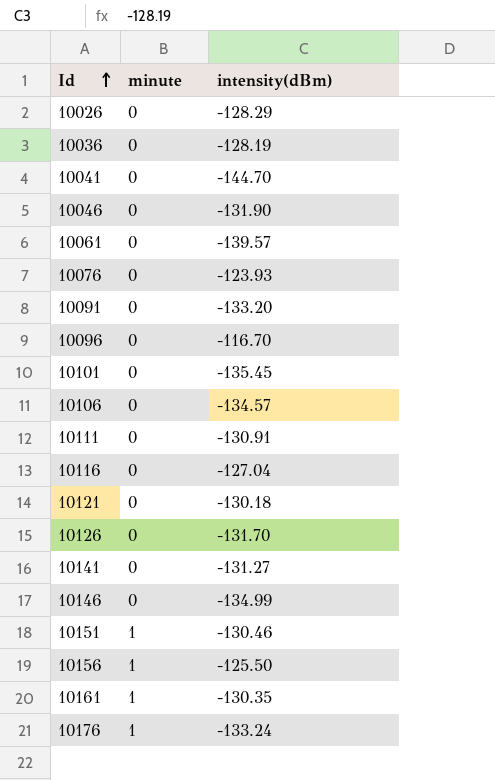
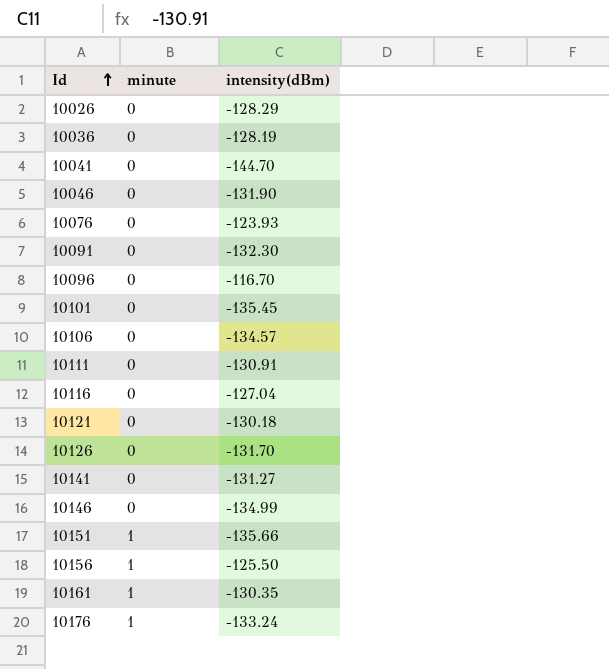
row 10061: 0 | -139.57 -> none
10091 | intensity(dBm): -133.20 -> -132.30
10151 | intensity(dBm): -130.46 -> -135.66

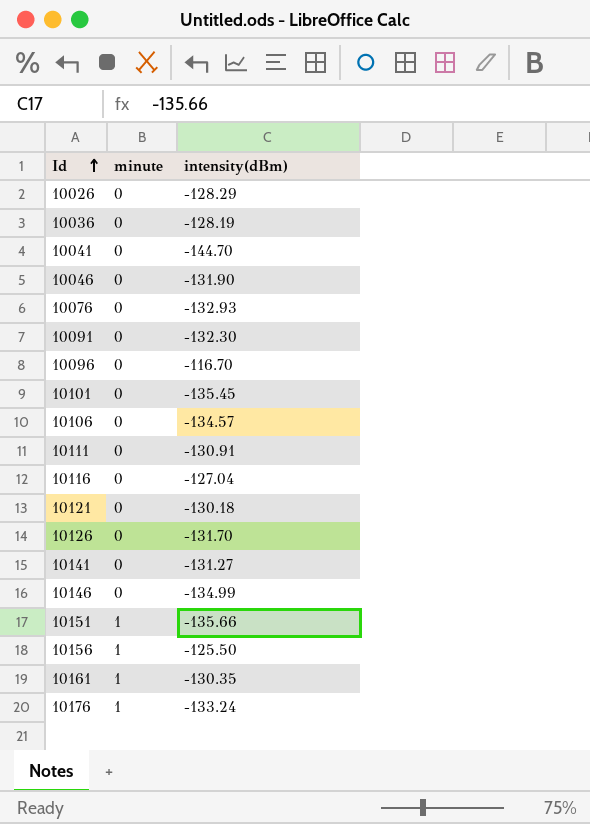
10076 | intensity(dBm): -123.93 -> -132.93

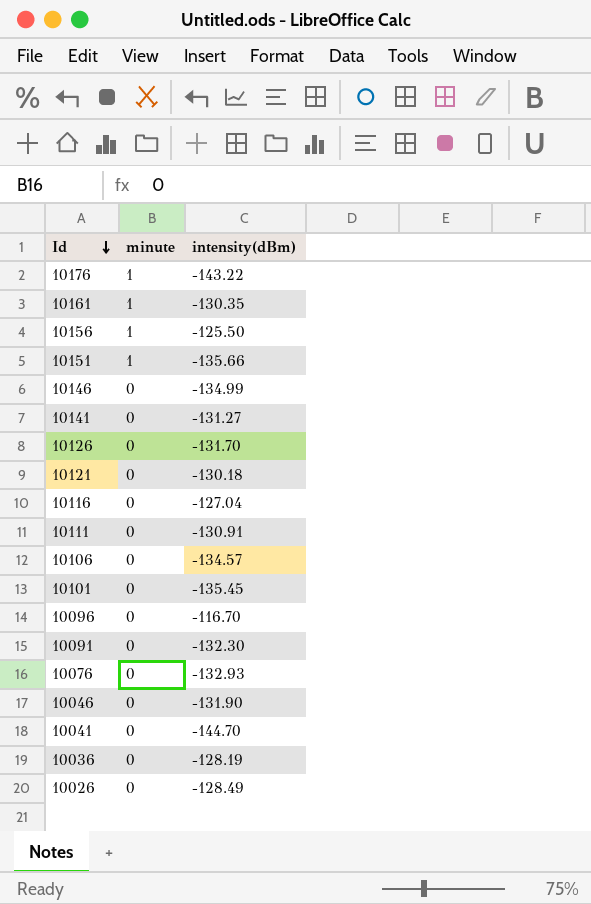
row order: Id ascending -> Id descending
10176 | intensity(dBm): -133.24 -> -143.22
10026 | intensity(dBm): -128.29 -> -128.49

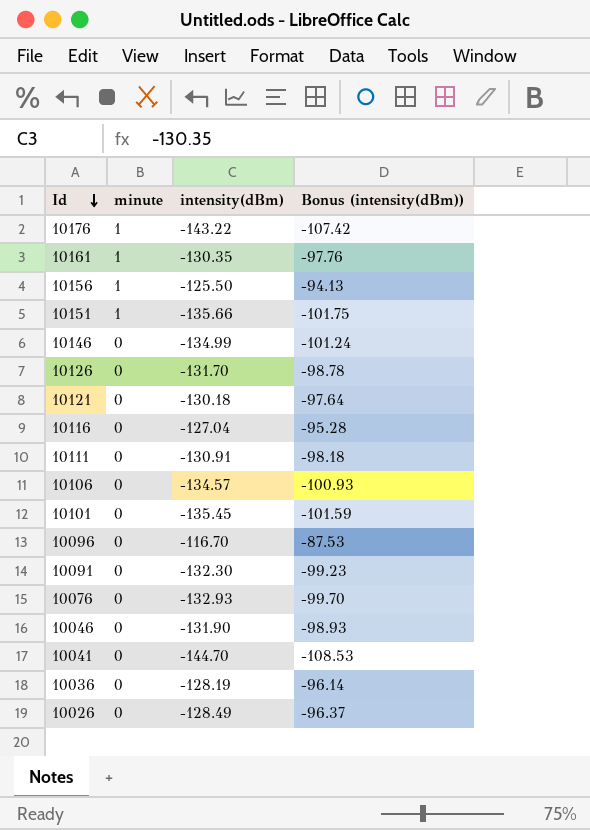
column Bonus (intensity(dBm)) | formula: none -> [intensity(dBm)] * 0.75
row 10141: 0 | -131.27 -> none

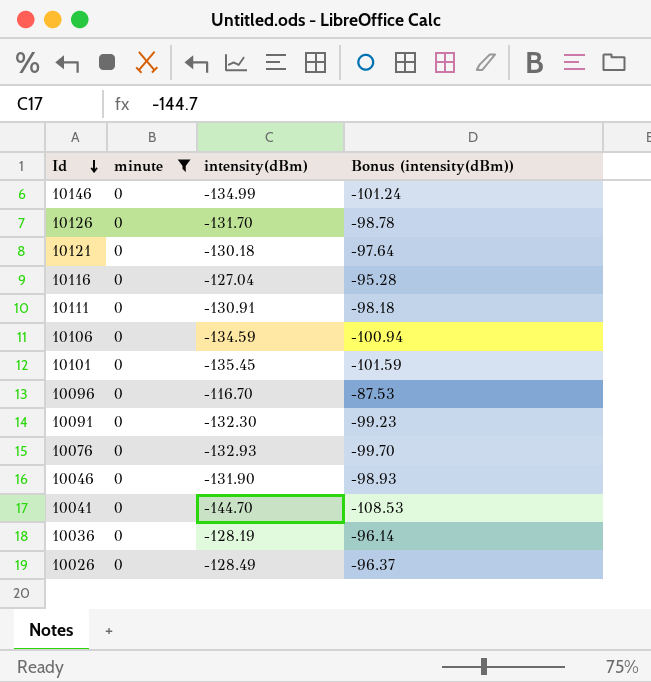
filter: none -> minute = 0
10106 | intensity(dBm): -134.57 -> -134.59
10106 | Bonus (intensity(dBm)): -100.93 -> -100.94

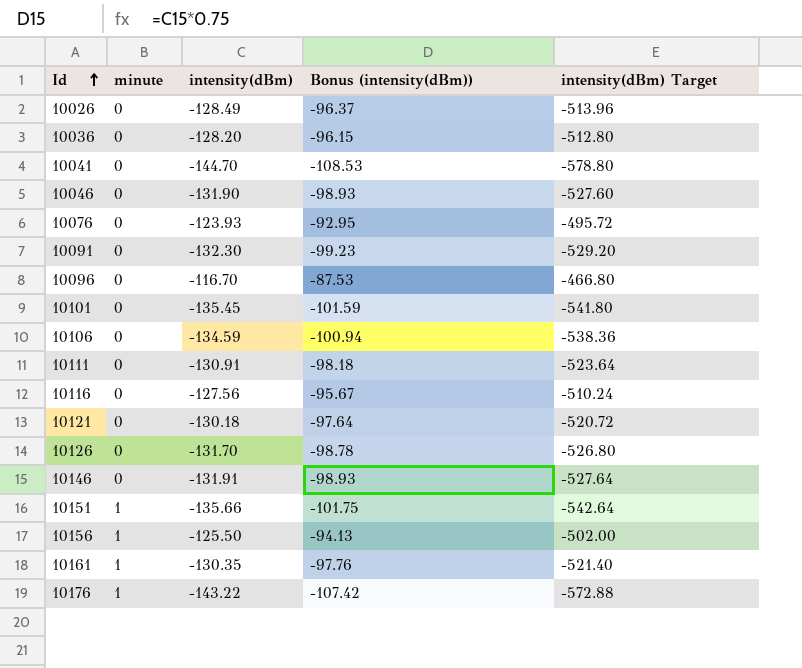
filter: minute = 0 -> none
row order: Id descending -> Id ascending
column intensity(dBm) Target | formula: none -> [intensity(dBm)] * 4
10036 | intensity(dBm): -128.19 -> -128.20
10036 | Bonus (intensity(dBm)): -96.14 -> -96.15
10076 | intensity(dBm): -132.93 -> -123.93
10076 | Bonus (intensity(dBm)): -99.70 -> -92.95
10116 | intensity(dBm): -127.04 -> -127.56
10116 | Bonus (intensity(dBm)): -95.28 -> -95.67
10146 | intensity(dBm): -134.99 -> -131.91
10146 | Bonus (intensity(dBm)): -101.24 -> -98.93

